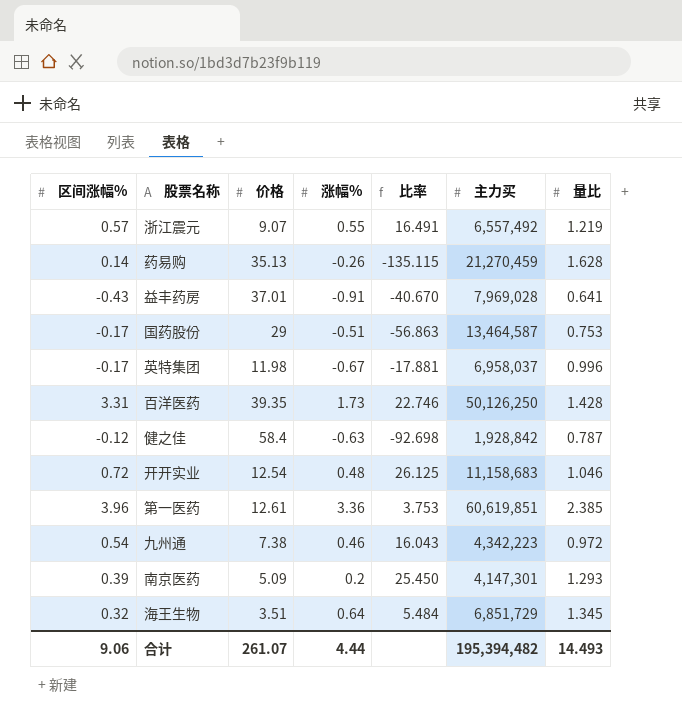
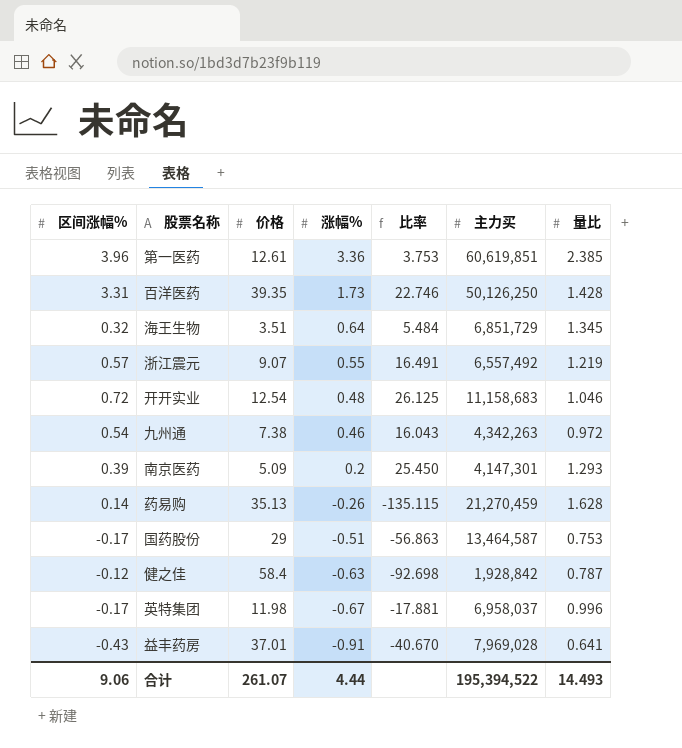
row order: none -> 涨幅% descending
九州通 | 主力买: 4,342,223 -> 4,342,263
合计 | 主力买: 195,394,482 -> 195,394,522

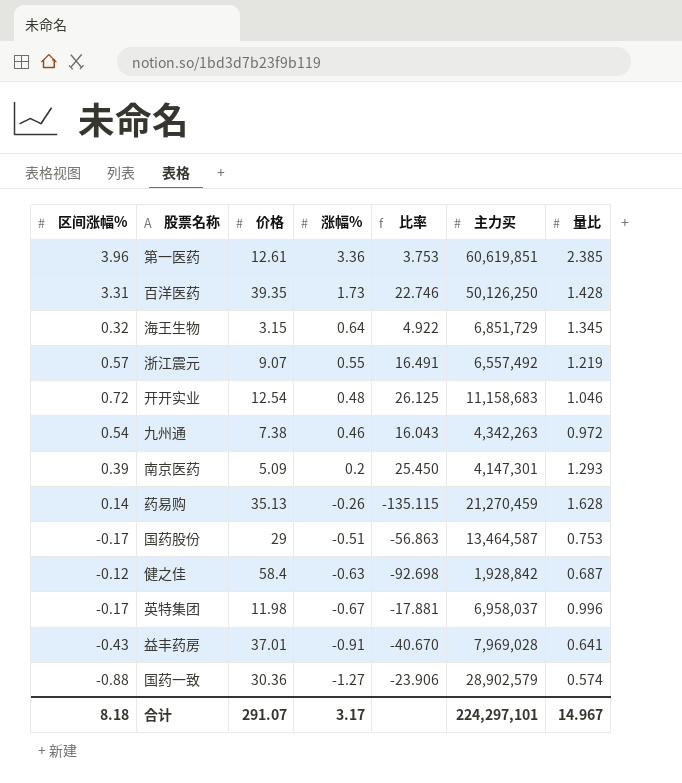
海王生物 | 价格: 3.51 -> 3.15
海王生物 | 比率: 5.484 -> 4.922
健之佳 | 量比: 0.787 -> 0.687
row 国药一致: none -> -0.88 | 30.36 | -1.27 | -23.906 | 28,902,579 | 0.574
合计 | 区间涨幅%: 9.06 -> 8.18
合计 | 价格: 261.07 -> 291.07
合计 | 涨幅%: 4.44 -> 3.17
合计 | 主力买: 195,394,522 -> 224,297,101
合计 | 量比: 14.493 -> 14.967

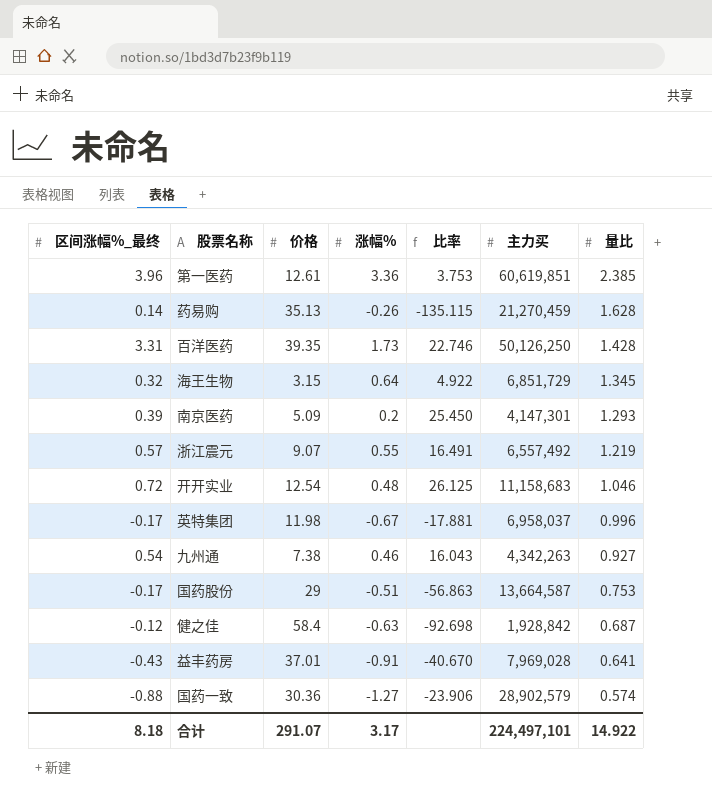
row order: 涨幅% descending -> 量比 descending
column name: 区间涨幅% -> 区间涨幅%_最终
九州通 | 量比: 0.972 -> 0.927
国药股份 | 主力买: 13,464,587 -> 13,664,587
合计 | 主力买: 224,297,101 -> 224,497,101
合计 | 量比: 14.967 -> 14.922

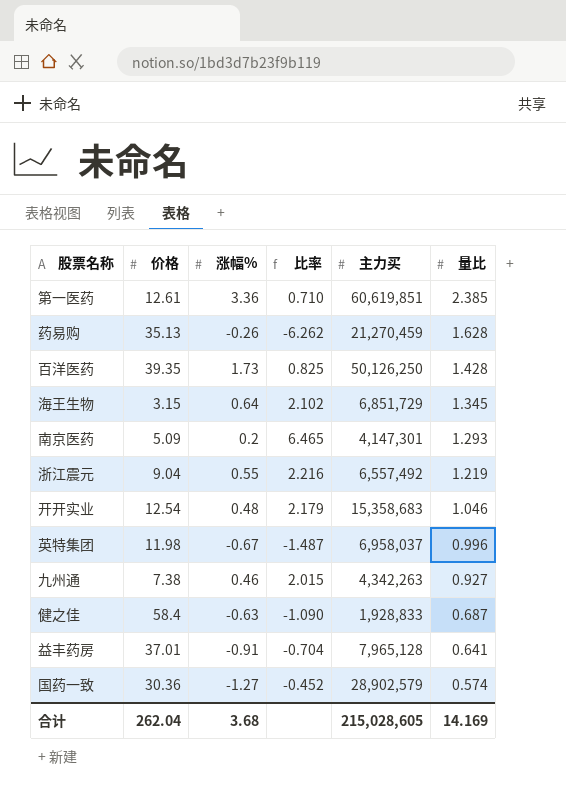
column 区间涨幅%_最终 | position: 1 -> none
column 比率 | formula: [价格] / [涨幅%] -> [量比] / [涨幅%]
row 国药股份: -0.17 | 29 | -0.51 | -56.863 | 13,664,587 | 0.753 -> none
浙江震元 | 价格: 9.07 -> 9.04
开开实业 | 主力买: 11,158,683 -> 15,358,683
健之佳 | 主力买: 1,928,842 -> 1,928,833
益丰药房 | 主力买: 7,969,028 -> 7,965,128
合计 | 价格: 291.07 -> 262.04
合计 | 涨幅%: 3.17 -> 3.68
合计 | 主力买: 224,497,101 -> 215,028,605
合计 | 量比: 14.922 -> 14.169

